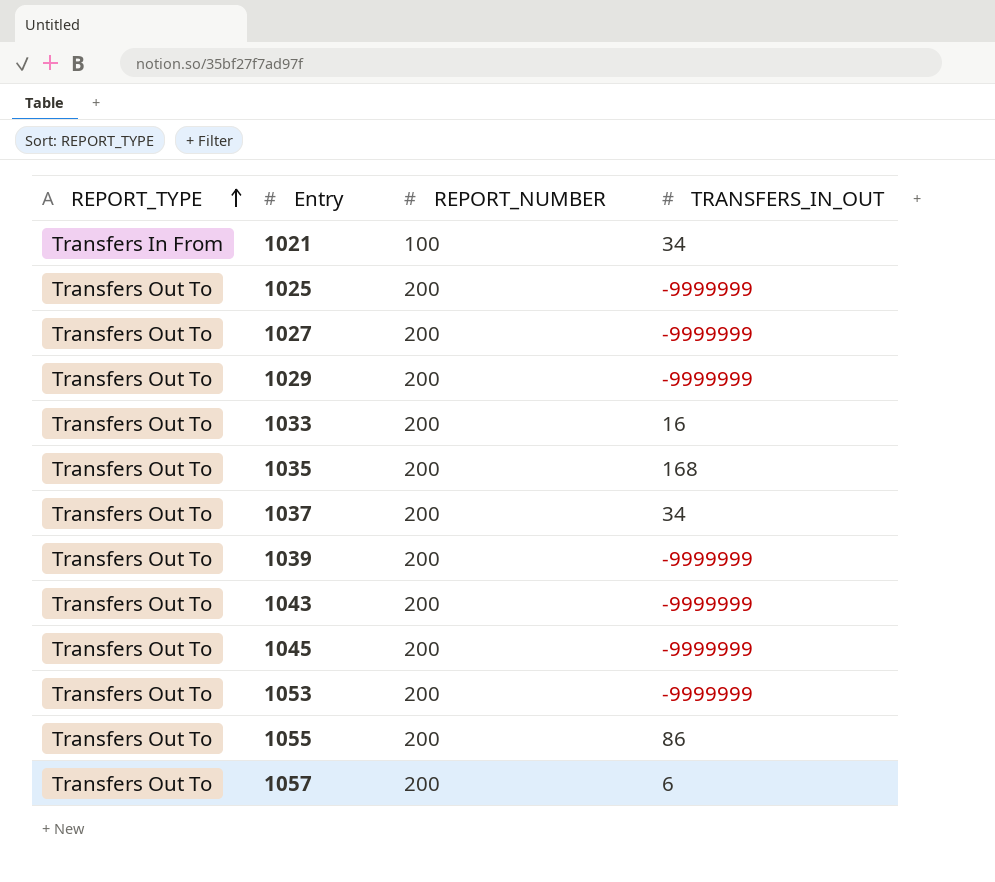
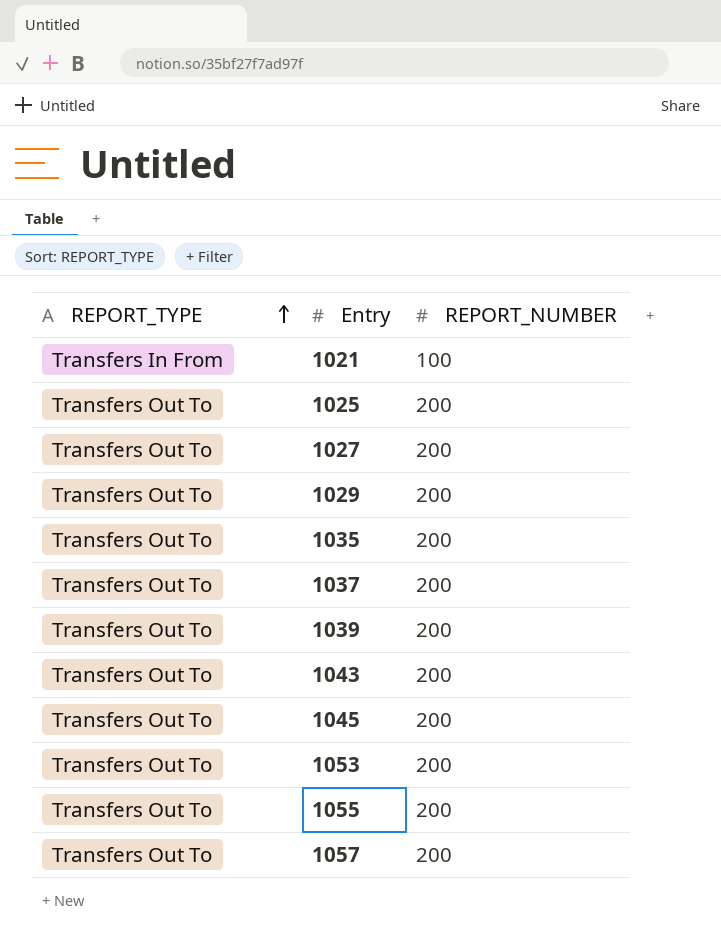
column TRANSFERS_IN_OUT | position: 4 -> none
row 1033: Transfers Out To | 200 | 16 -> none

